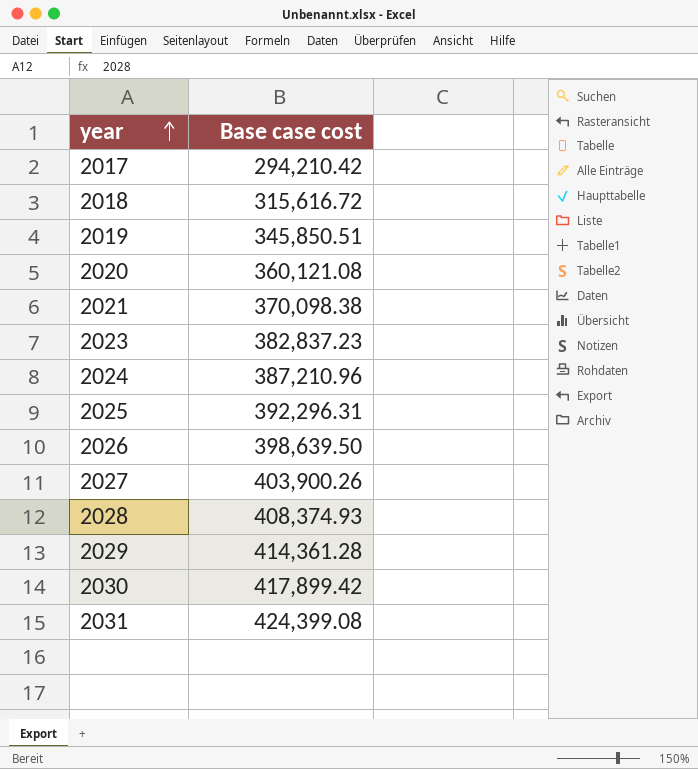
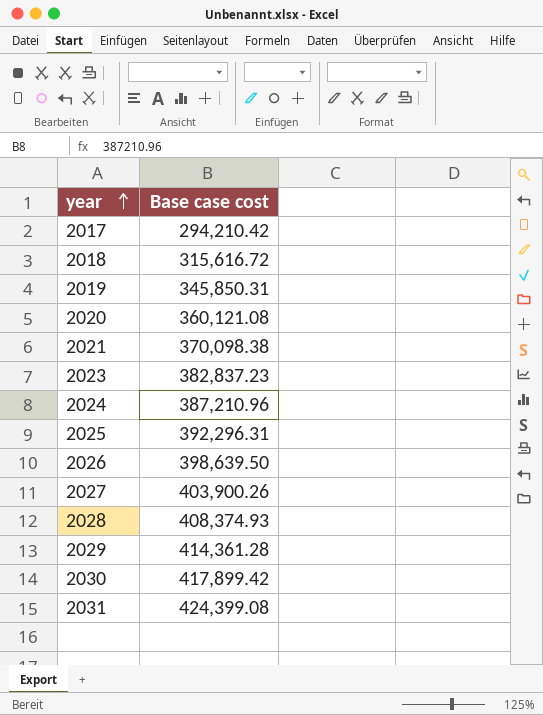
2019 | Base case cost: 345,850.51 -> 345,850.31

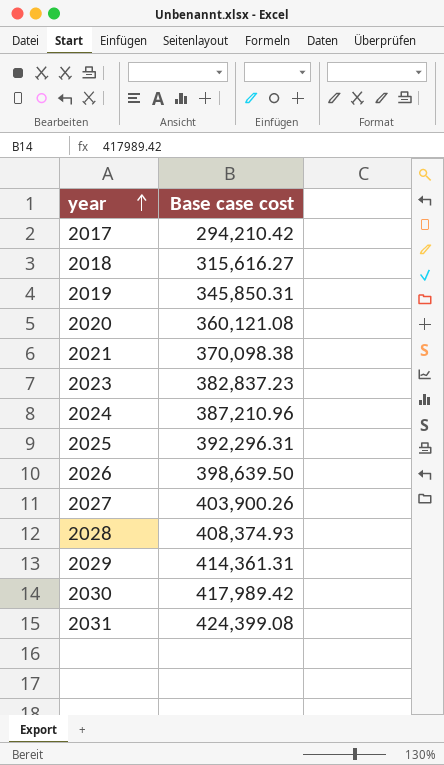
2018 | Base case cost: 315,616.72 -> 315,616.27
2029 | Base case cost: 414,361.28 -> 414,361.31
2030 | Base case cost: 417,899.42 -> 417,989.42

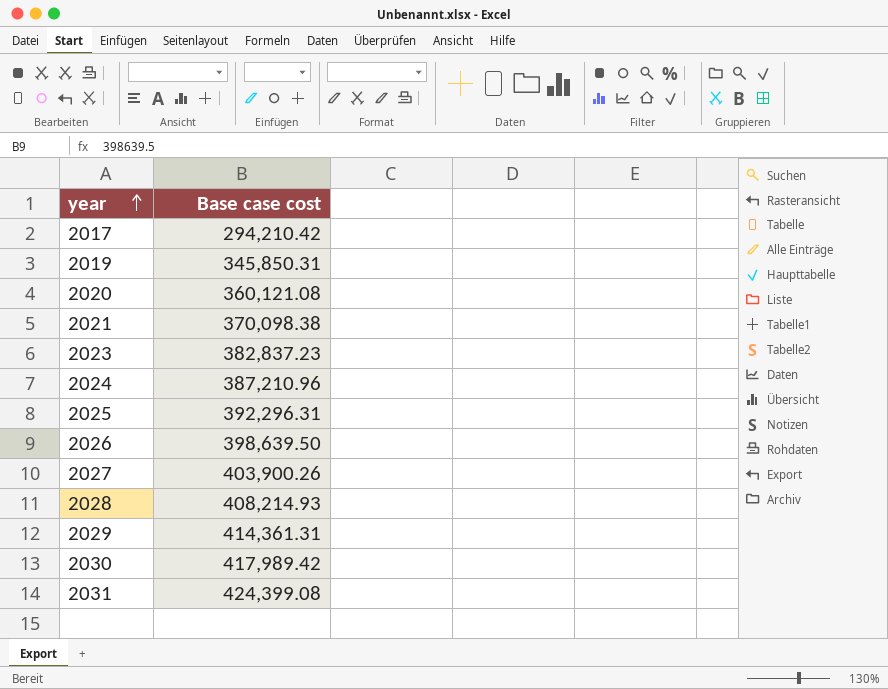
row 2018: 315,616.27 -> none
2028 | Base case cost: 408,374.93 -> 408,214.93

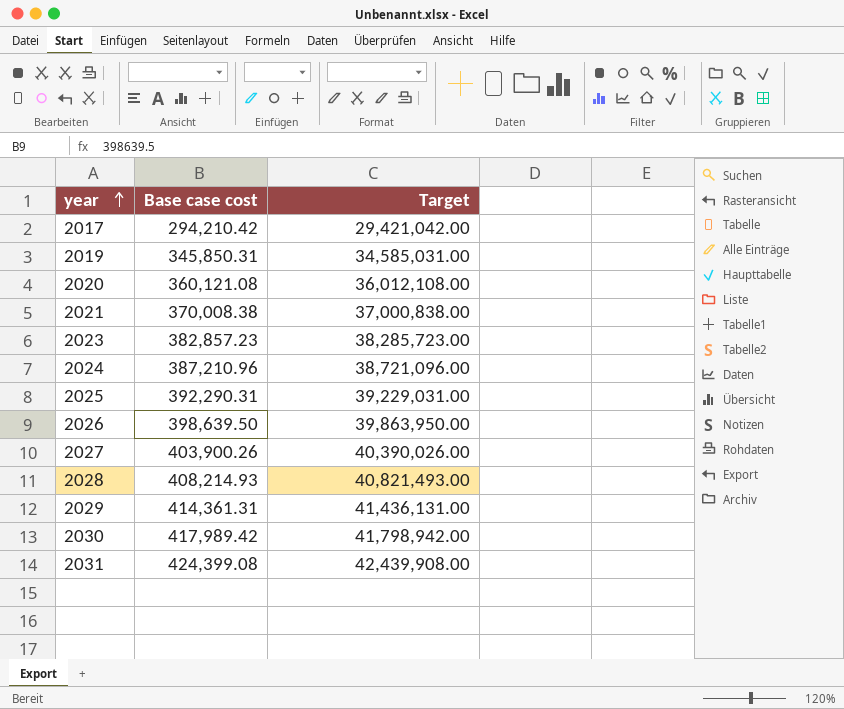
column Target | formula: none -> [Base case cost] * 100
2021 | Base case cost: 370,098.38 -> 370,008.38
2023 | Base case cost: 382,837.23 -> 382,857.23
2025 | Base case cost: 392,296.31 -> 392,290.31

